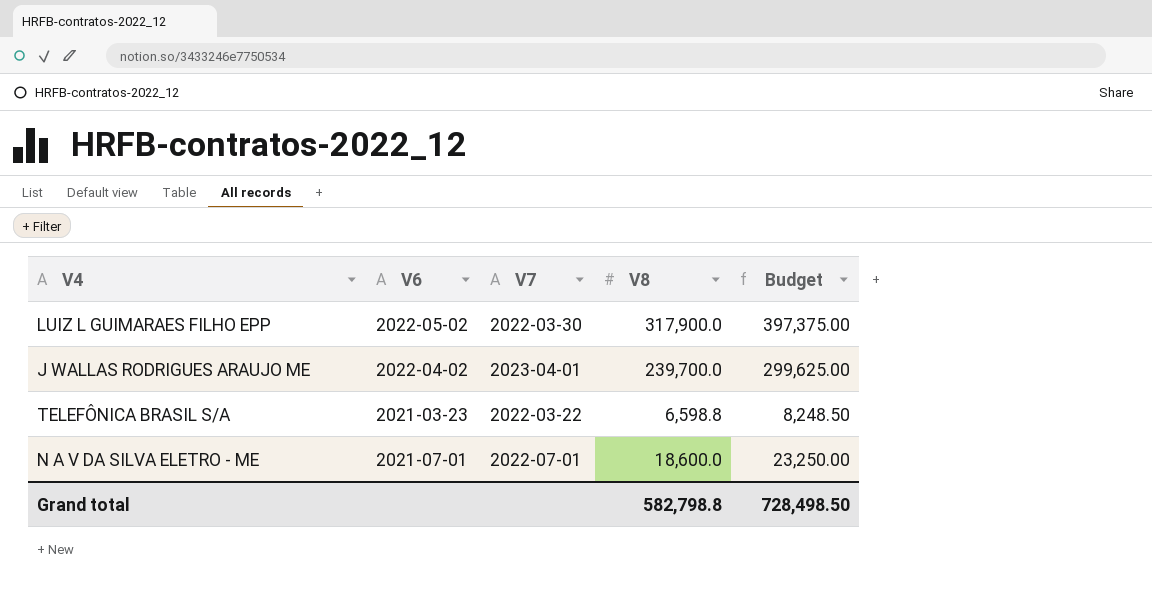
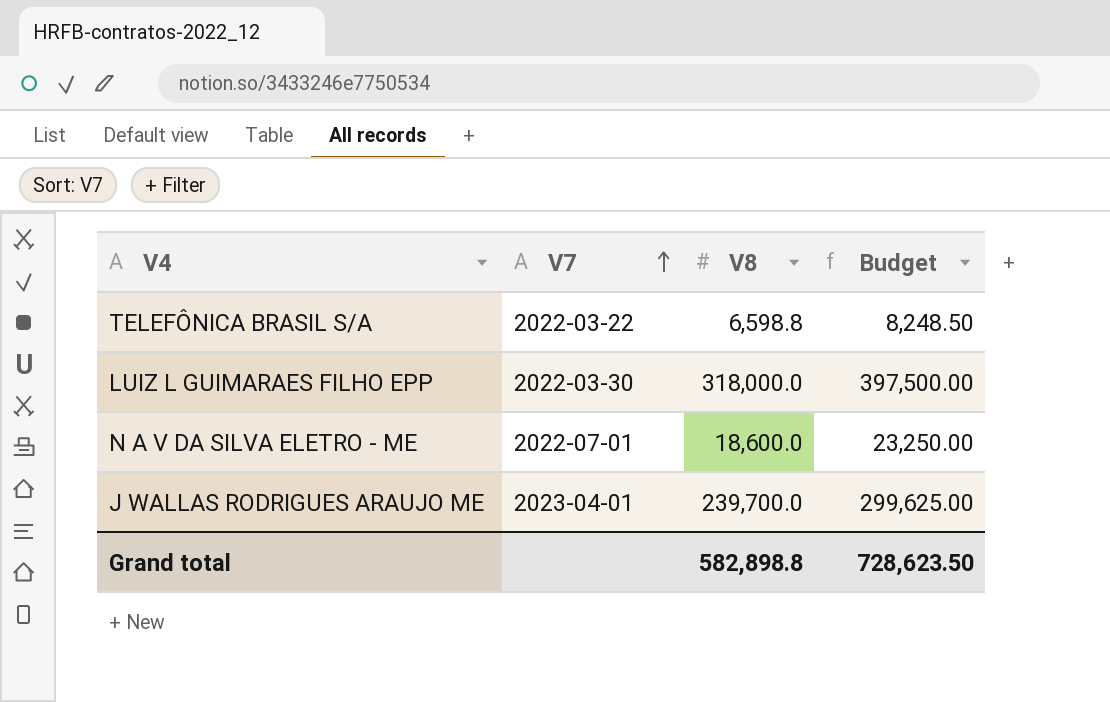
row order: none -> V7 ascending
column V6 | position: 2 -> none
LUIZ L GUIMARAES FILHO EPP | V8: 317,900.0 -> 318,000.0
LUIZ L GUIMARAES FILHO EPP | Budget: 397,375.00 -> 397,500.00
Grand total | V8: 582,798.8 -> 582,898.8
Grand total | Budget: 728,498.50 -> 728,623.50

